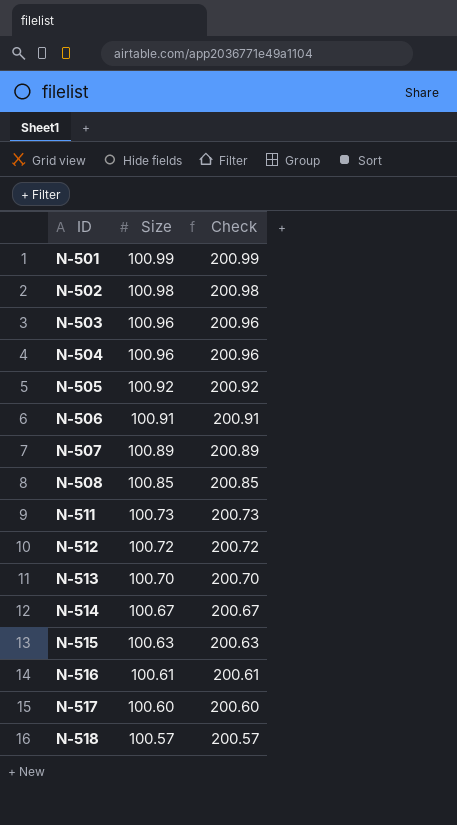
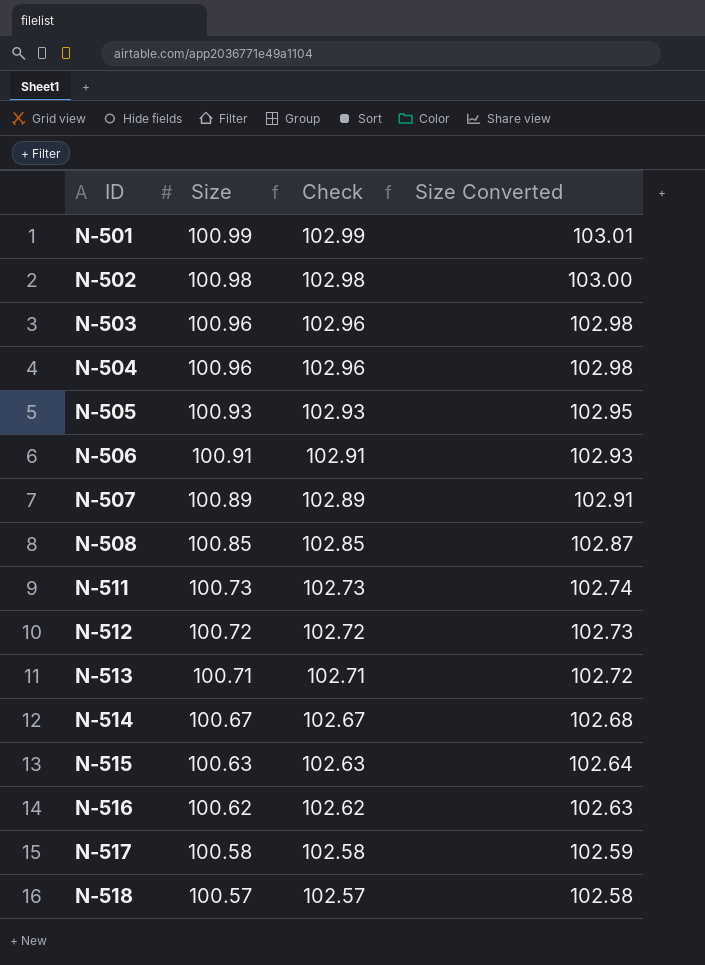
column Check | formula: [Size] + 100 -> [Size] + 2
column Size Converted | formula: none -> [Size] * 1.02
N-505 | Size: 100.92 -> 100.93
N-513 | Size: 100.70 -> 100.71
N-516 | Size: 100.61 -> 100.62
N-517 | Size: 100.60 -> 100.58

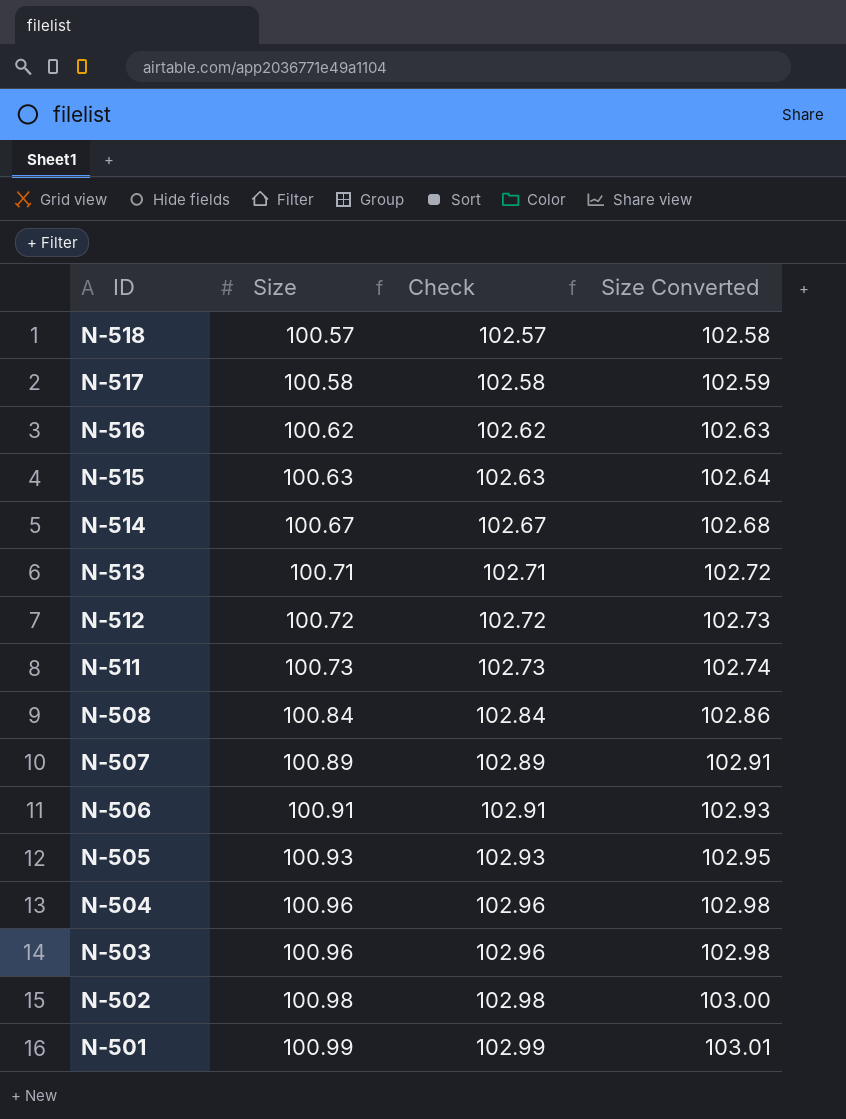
row order: ID ascending -> ID descending
N-508 | Size: 100.85 -> 100.84
N-508 | Check: 102.85 -> 102.84
N-508 | Size Converted: 102.87 -> 102.86

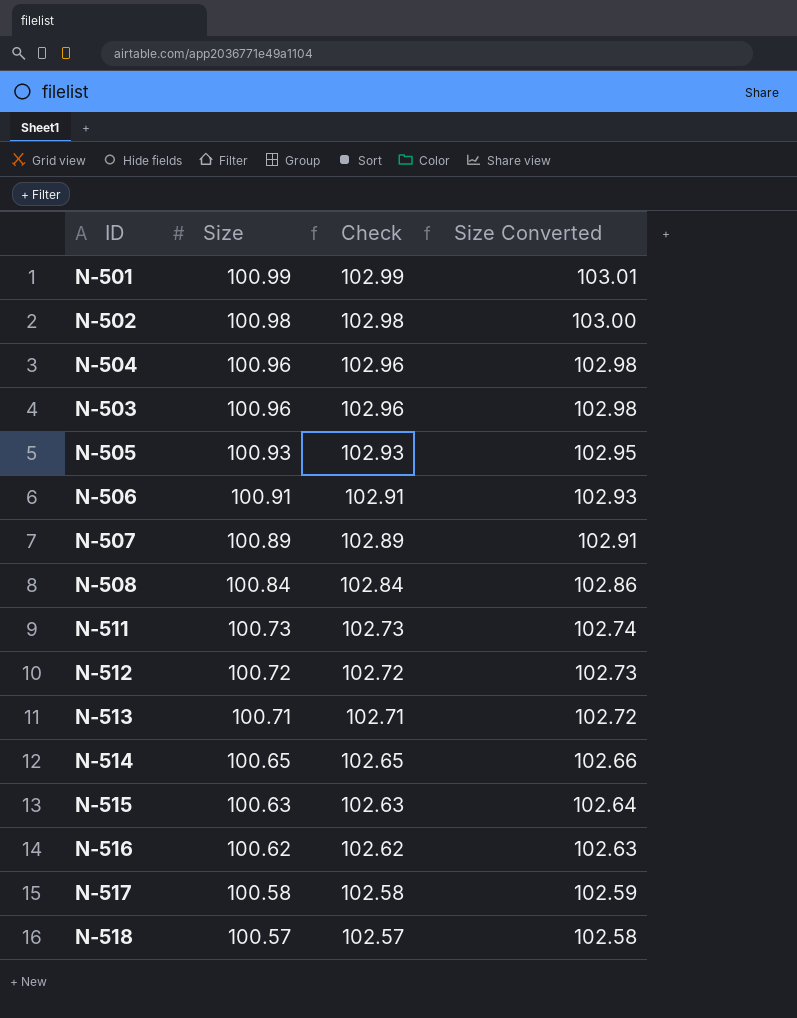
row order: ID descending -> Size descending
N-514 | Size: 100.67 -> 100.65
N-514 | Check: 102.67 -> 102.65
N-514 | Size Converted: 102.68 -> 102.66

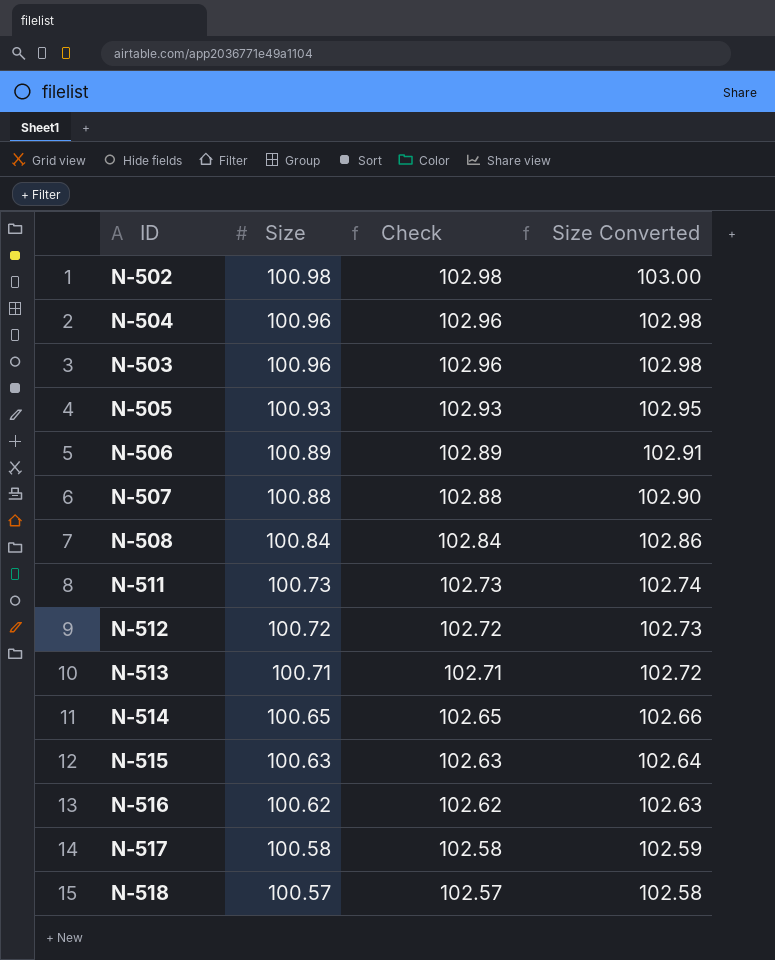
row N-501: 100.99 | 102.99 | 103.01 -> none
N-506 | Size: 100.91 -> 100.89
N-506 | Check: 102.91 -> 102.89
N-506 | Size Converted: 102.93 -> 102.91
N-507 | Size: 100.89 -> 100.88
N-507 | Check: 102.89 -> 102.88
N-507 | Size Converted: 102.91 -> 102.90

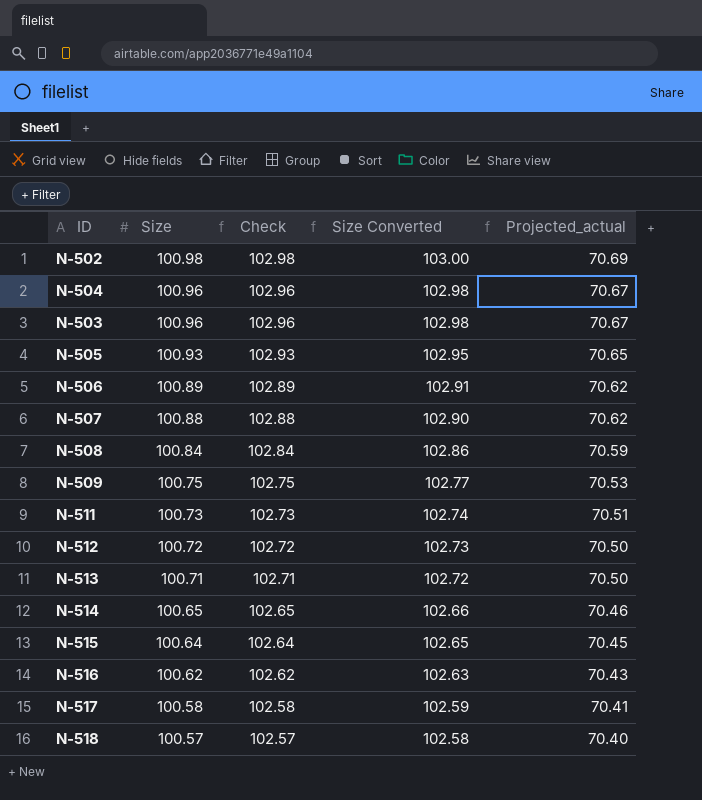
column Projected_actual | formula: none -> [Size] * 0.7
row N-509: none -> 100.75 | 102.75 | 102.77 | 70.53
N-515 | Size: 100.63 -> 100.64
N-515 | Check: 102.63 -> 102.64
N-515 | Size Converted: 102.64 -> 102.65

